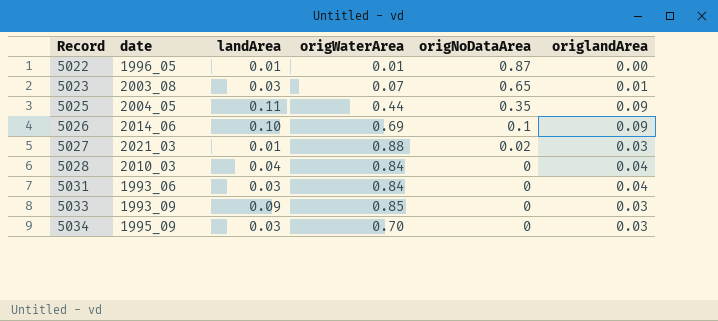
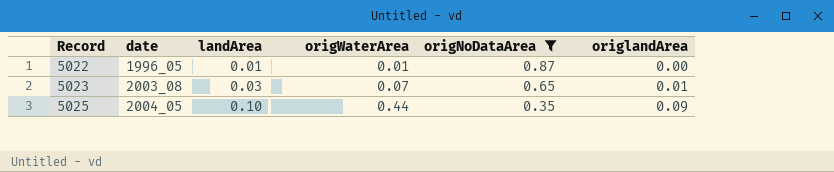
filter: none -> origNoDataArea >= 0.35
5025 | landArea: 0.11 -> 0.10

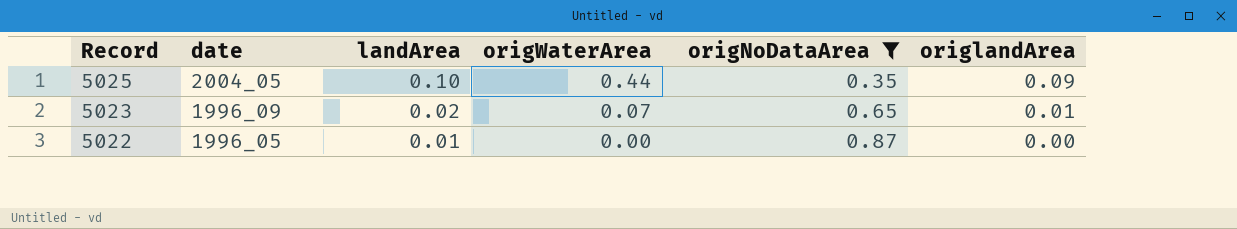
row order: Record ascending -> Record descending
5023 | date: 2003_08 -> 1996_09
5023 | landArea: 0.03 -> 0.02
5022 | origWaterArea: 0.01 -> 0.00

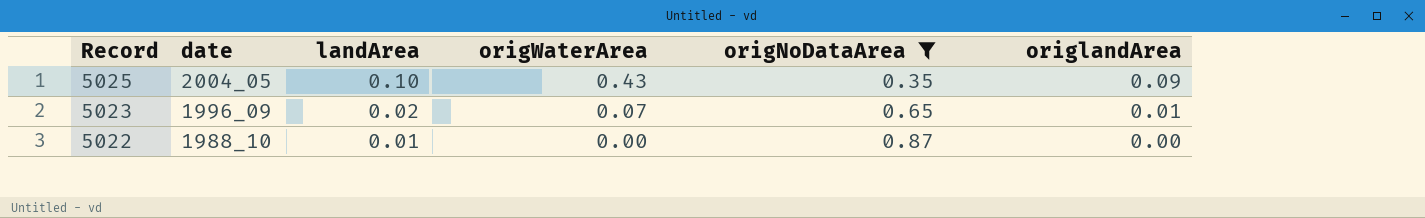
5025 | origWaterArea: 0.44 -> 0.43
5022 | date: 1996_05 -> 1988_10

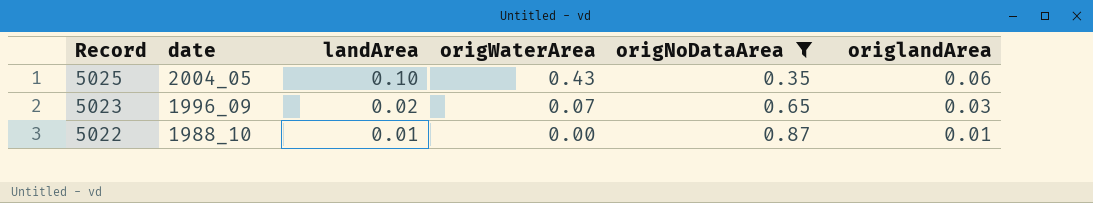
5025 | origlandArea: 0.09 -> 0.06
5023 | origlandArea: 0.01 -> 0.03
5022 | origlandArea: 0.00 -> 0.01

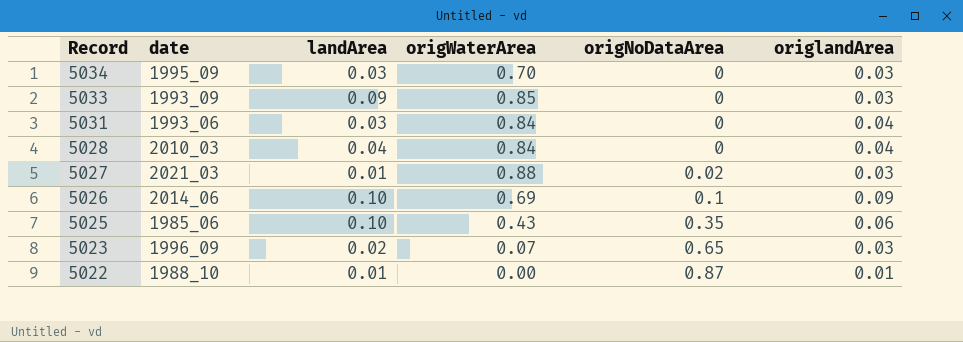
filter: origNoDataArea >= 0.35 -> none
5025 | date: 2004_05 -> 1985_06

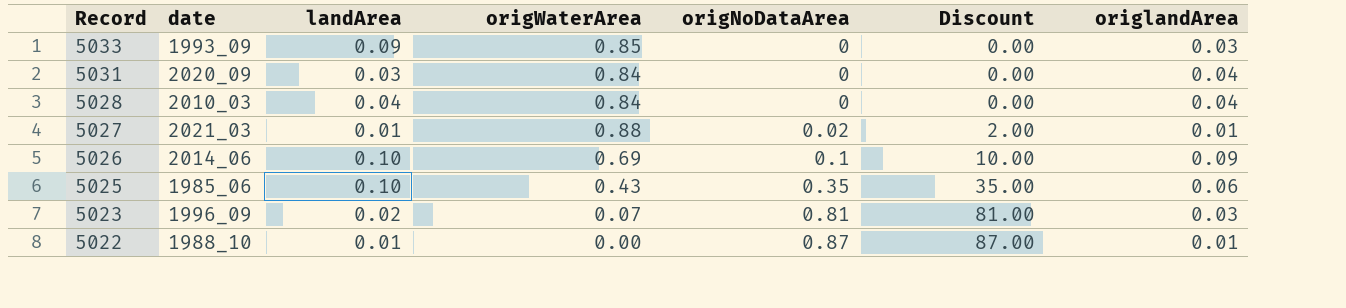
column Discount | formula: none -> [origNoDataArea] * 100
row 5034: 1995_09 | 0.03 | 0.70 | 0 | 0.03 -> none
5031 | date: 1993_06 -> 2020_09
5027 | origlandArea: 0.03 -> 0.01
5023 | origNoDataArea: 0.65 -> 0.81

